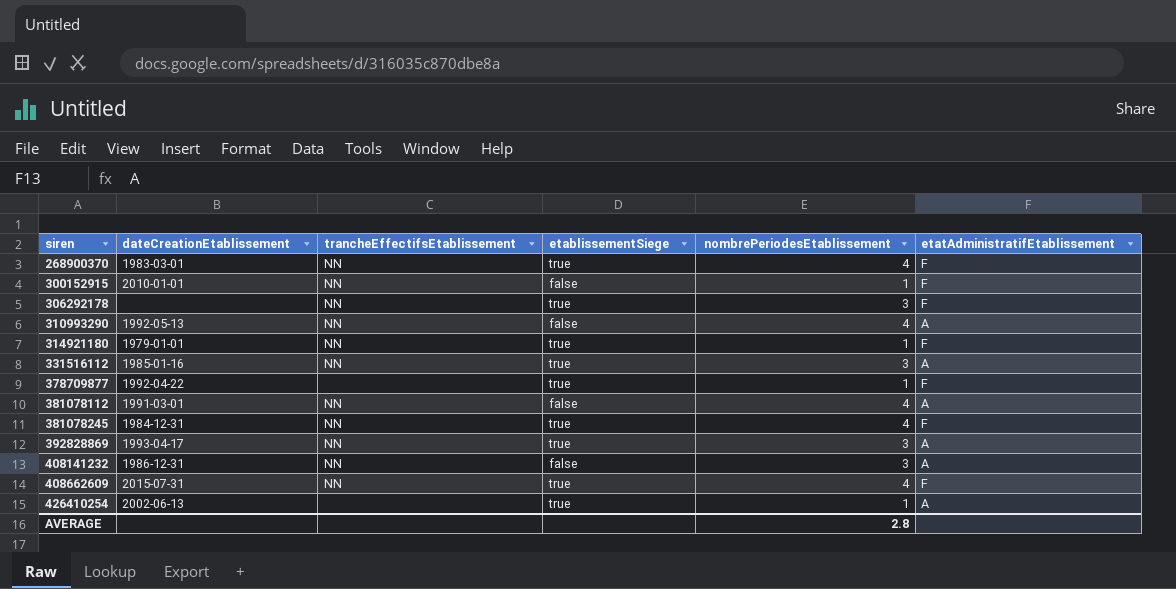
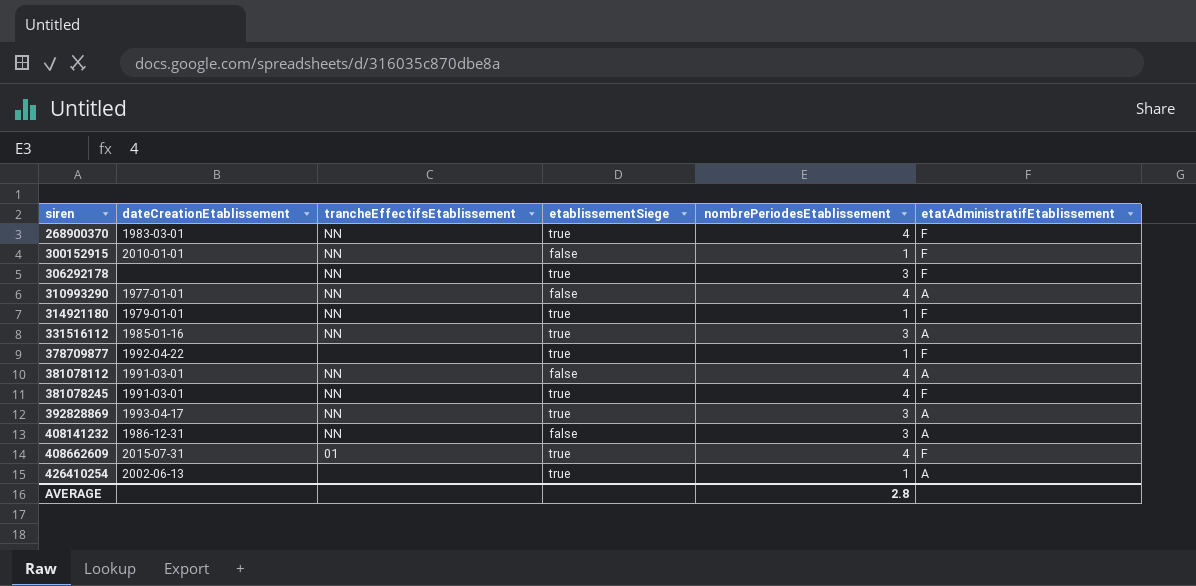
310993290 | dateCreationEtablissement: 1992-05-13 -> 1977-01-01
381078245 | dateCreationEtablissement: 1984-12-31 -> 1991-03-01
408662609 | trancheEffectifsEtablissement: NN -> 01

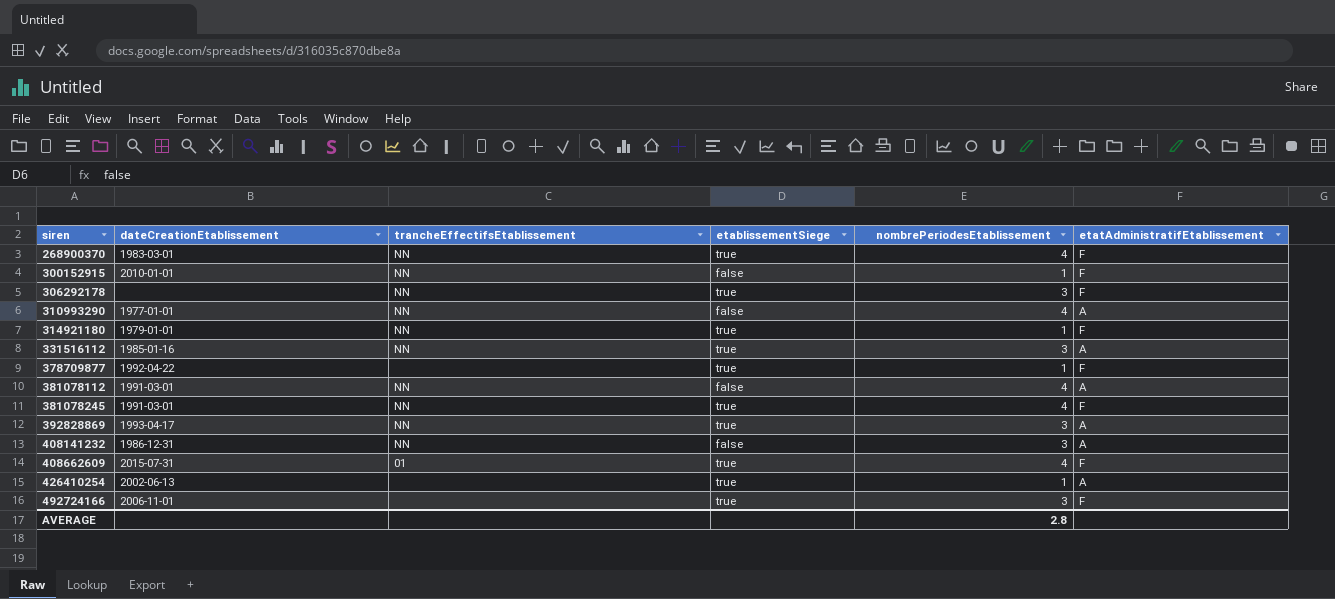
row 492724166: none -> 2006-11-01 | none | true | 3 | F

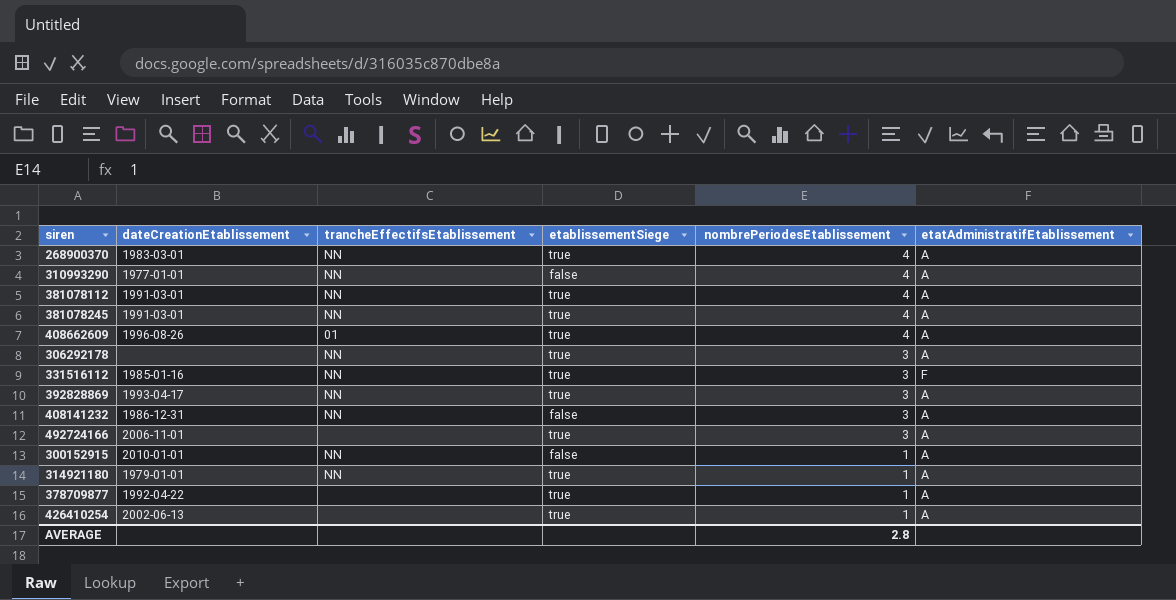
row order: siren ascending -> nombrePeriodesEtablissement descending
268900370 | etatAdministratifEtablissement: F -> A
381078112 | etablissementSiege: false -> true
381078245 | etatAdministratifEtablissement: F -> A
408662609 | dateCreationEtablissement: 2015-07-31 -> 1996-08-26
408662609 | etatAdministratifEtablissement: F -> A
306292178 | etatAdministratifEtablissement: F -> A
331516112 | etatAdministratifEtablissement: A -> F
492724166 | etatAdministratifEtablissement: F -> A
300152915 | etatAdministratifEtablissement: F -> A
314921180 | etatAdministratifEtablissement: F -> A
378709877 | etatAdministratifEtablissement: F -> A

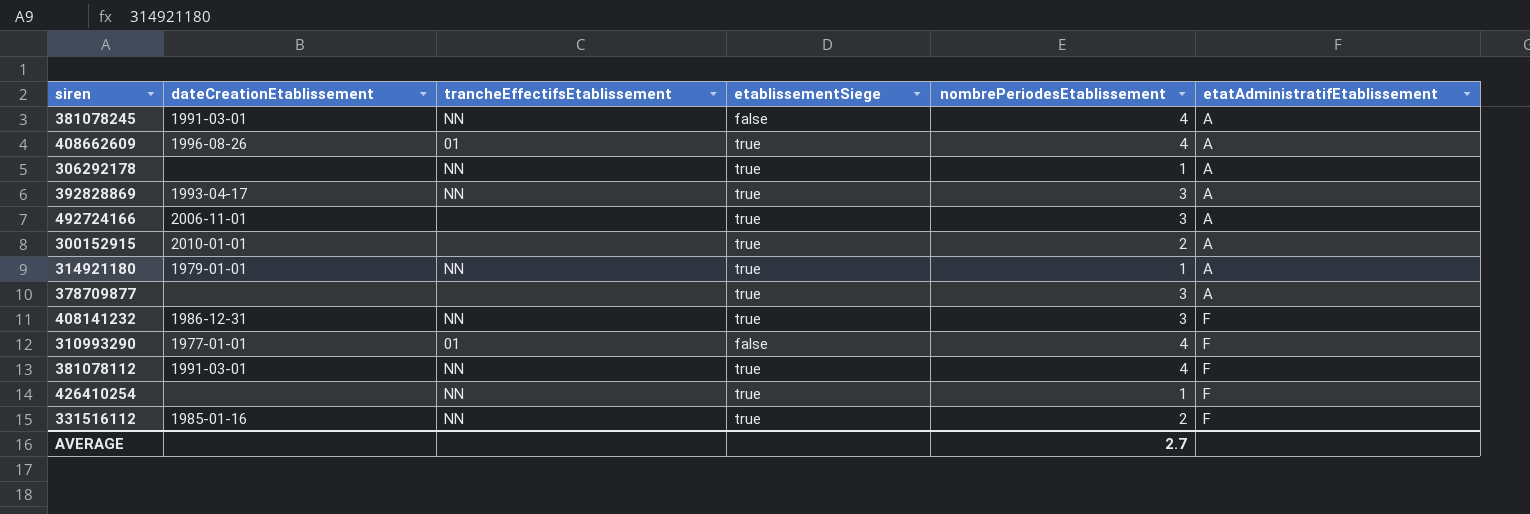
row order: nombrePeriodesEtablissement descending -> etatAdministratifEtablissement ascending
row 268900370: 1983-03-01 | NN | true | 4 | A -> none
381078245 | etablissementSiege: true -> false
306292178 | nombrePeriodesEtablissement: 3 -> 1
300152915 | trancheEffectifsEtablissement: NN -> none
300152915 | etablissementSiege: false -> true
300152915 | nombrePeriodesEtablissement: 1 -> 2
378709877 | dateCreationEtablissement: 1992-04-22 -> none
378709877 | nombrePeriodesEtablissement: 1 -> 3
408141232 | etablissementSiege: false -> true
408141232 | etatAdministratifEtablissement: A -> F
310993290 | trancheEffectifsEtablissement: NN -> 01
310993290 | etatAdministratifEtablissement: A -> F
381078112 | etatAdministratifEtablissement: A -> F
426410254 | dateCreationEtablissement: 2002-06-13 -> none
426410254 | trancheEffectifsEtablissement: none -> NN
426410254 | etatAdministratifEtablissement: A -> F
331516112 | nombrePeriodesEtablissement: 3 -> 2
AVERAGE | nombrePeriodesEtablissement: 2.8 -> 2.7

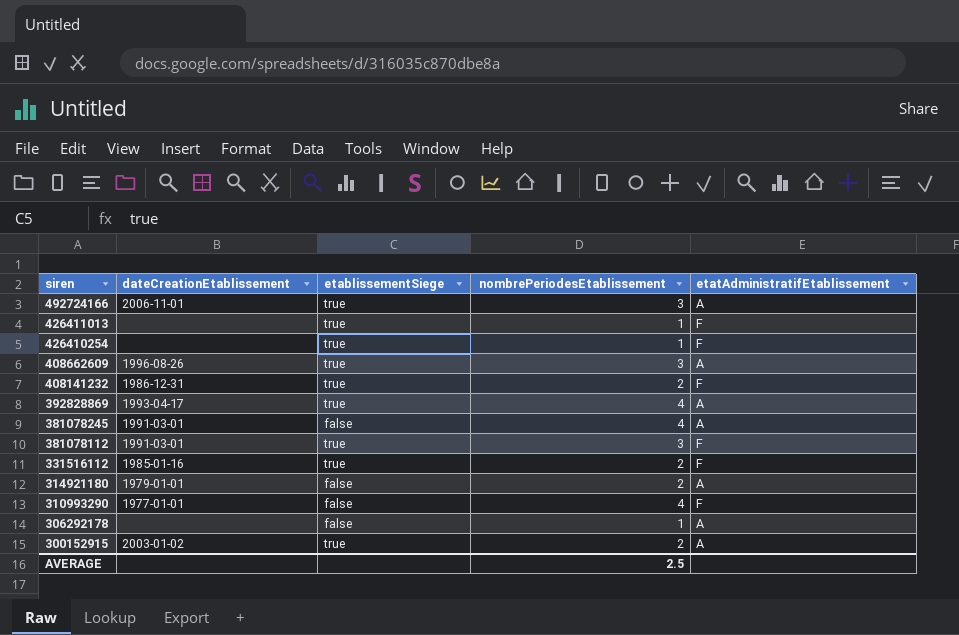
row order: etatAdministratifEtablissement ascending -> siren descending
column trancheEffectifsEtablissement | position: 3 -> none
row 378709877: none | none | true | 3 | A -> none
row 426411013: none -> none | true | 1 | F
408662609 | nombrePeriodesEtablissement: 4 -> 3
408141232 | nombrePeriodesEtablissement: 3 -> 2
392828869 | nombrePeriodesEtablissement: 3 -> 4
381078112 | nombrePeriodesEtablissement: 4 -> 3
314921180 | etablissementSiege: true -> false
314921180 | nombrePeriodesEtablissement: 1 -> 2
306292178 | etablissementSiege: true -> false
300152915 | dateCreationEtablissement: 2010-01-01 -> 2003-01-02
AVERAGE | nombrePeriodesEtablissement: 2.7 -> 2.5

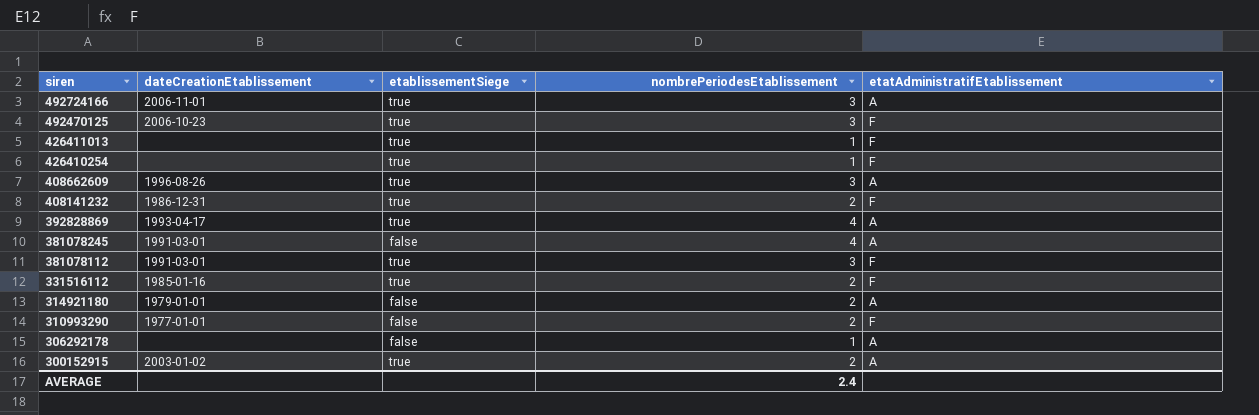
row 492470125: none -> 2006-10-23 | true | 3 | F
310993290 | nombrePeriodesEtablissement: 4 -> 2
AVERAGE | nombrePeriodesEtablissement: 2.5 -> 2.4

